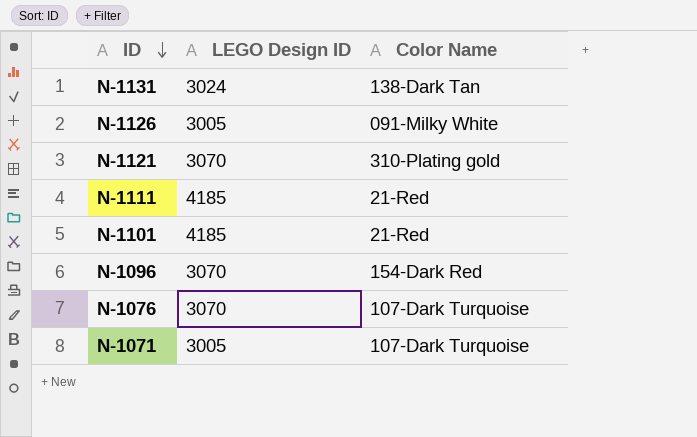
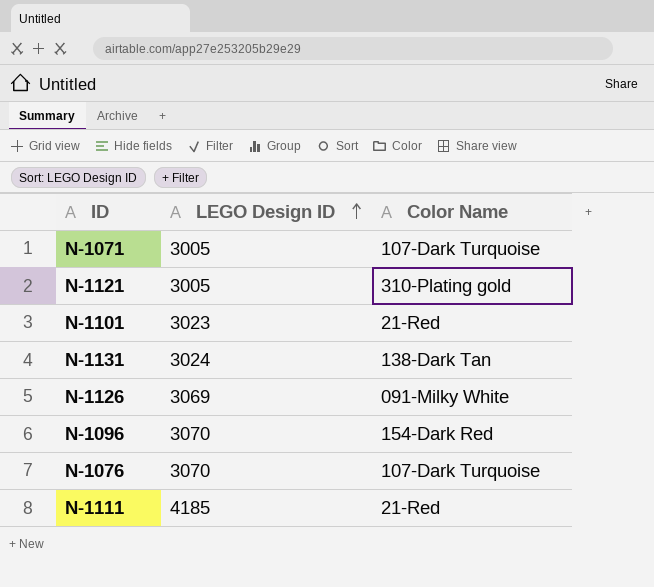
row order: ID descending -> LEGO Design ID ascending
N-1121 | LEGO Design ID: 3070 -> 3005
N-1101 | LEGO Design ID: 4185 -> 3023
N-1126 | LEGO Design ID: 3005 -> 3069

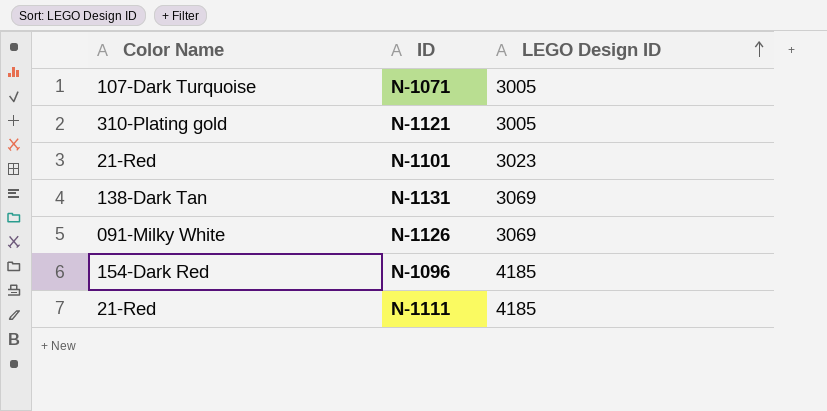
column Color Name | position: 3 -> 1
row N-1076: 3070 | 107-Dark Turquoise -> none
N-1131 | LEGO Design ID: 3024 -> 3069
N-1096 | LEGO Design ID: 3070 -> 4185

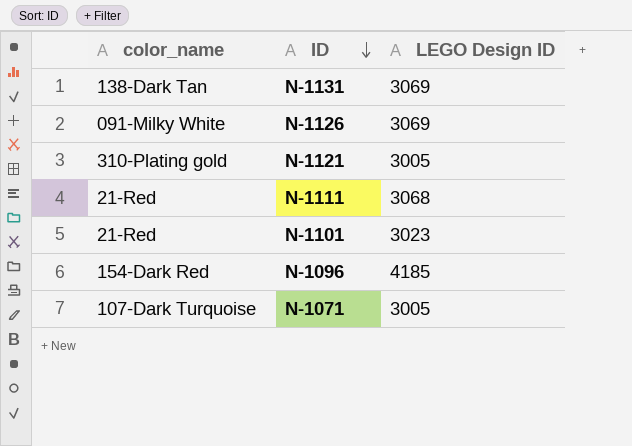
row order: LEGO Design ID ascending -> ID descending
column name: Color Name -> color_name
N-1111 | LEGO Design ID: 4185 -> 3068

